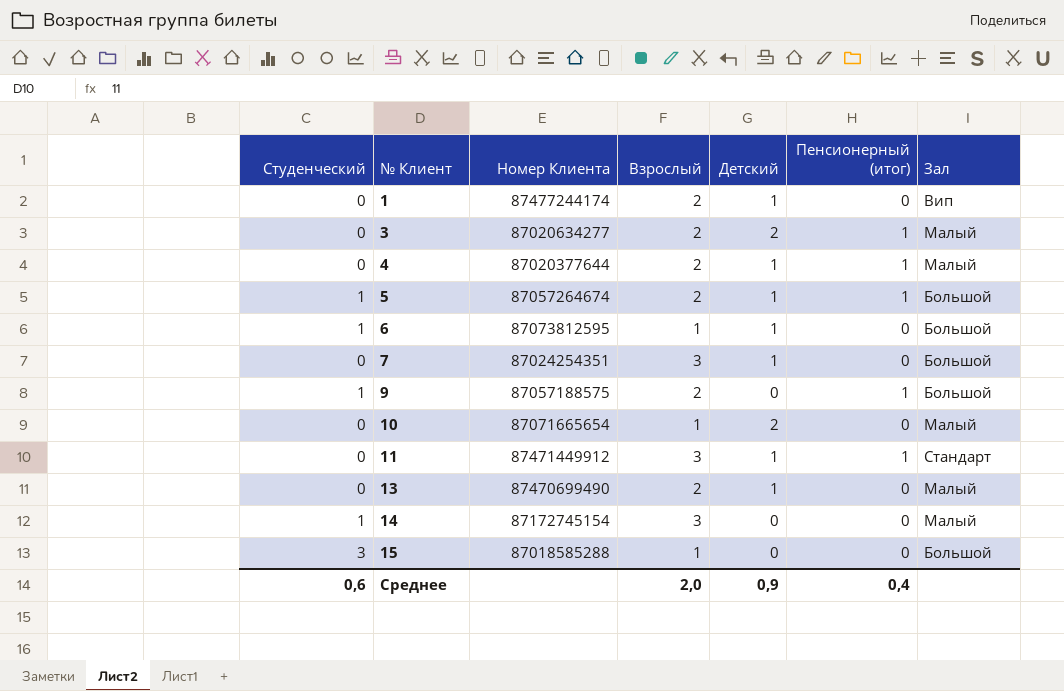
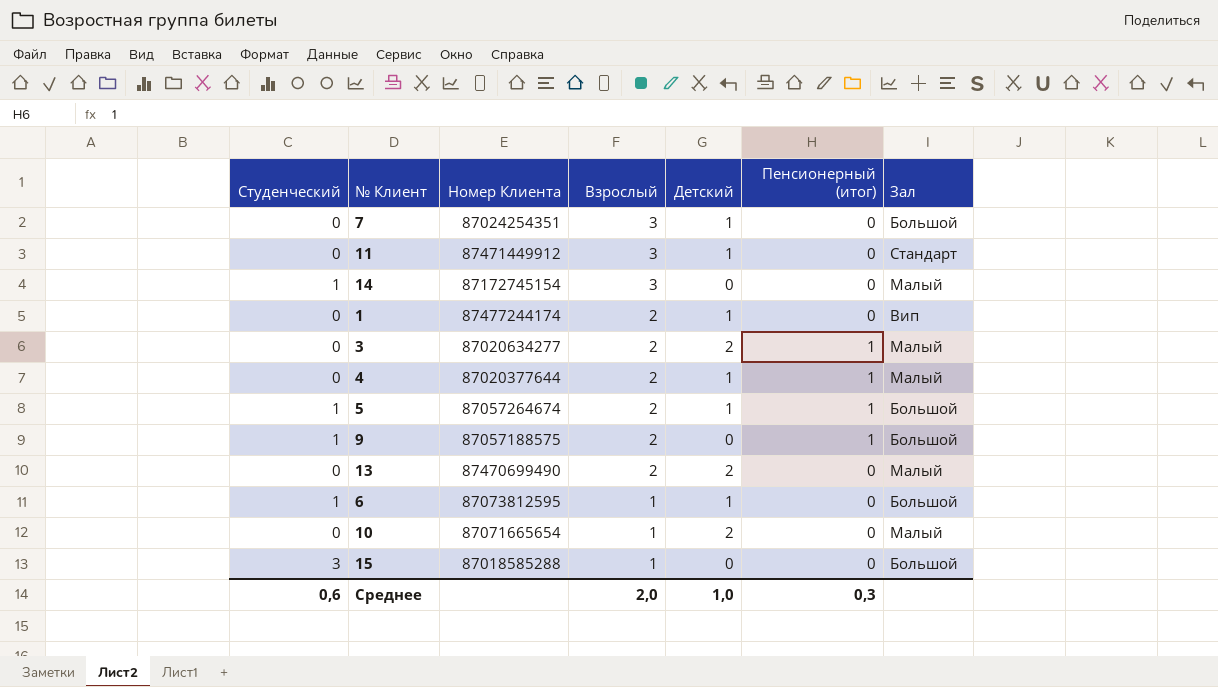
row order: № Клиент ascending -> Взрослый descending
11 | Пенсионерный (итог): 1 -> 0
13 | Детский: 1 -> 2
Среднее | Детский: 0,9 -> 1,0
Среднее | Пенсионерный (итог): 0,4 -> 0,3

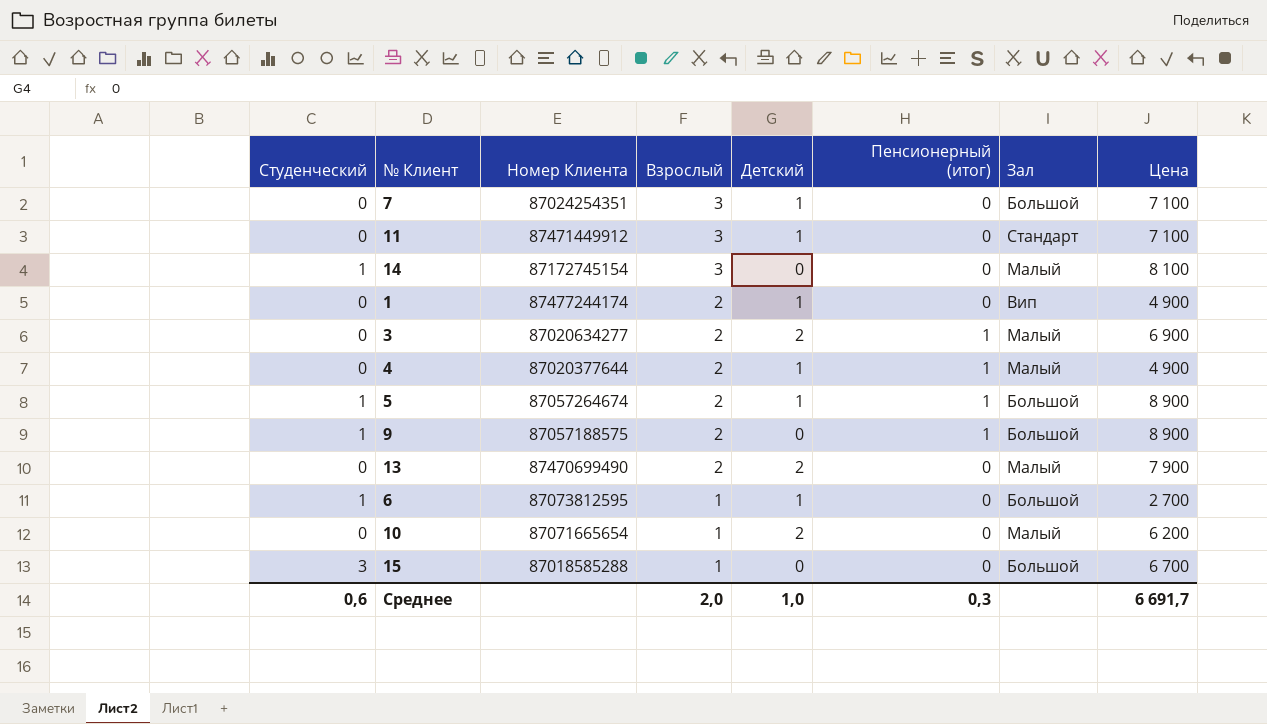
column Цена | position: none -> 8

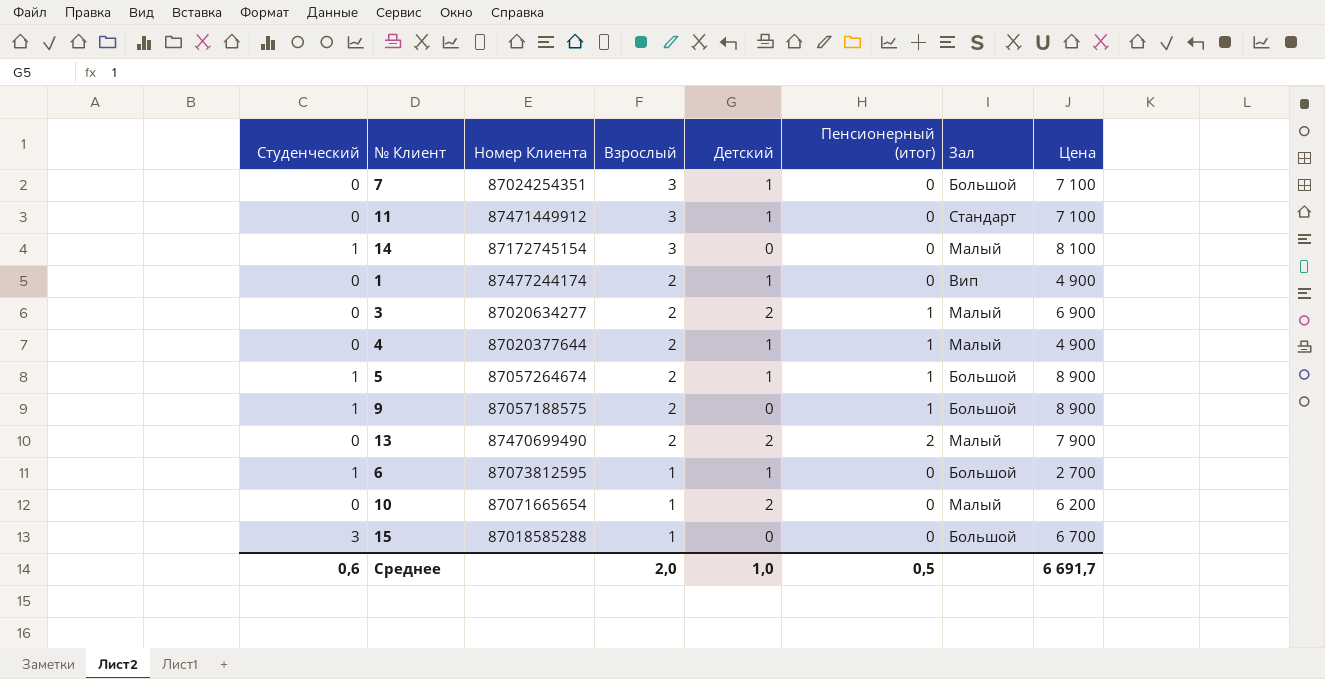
13 | Пенсионерный (итог): 0 -> 2
Среднее | Пенсионерный (итог): 0,3 -> 0,5

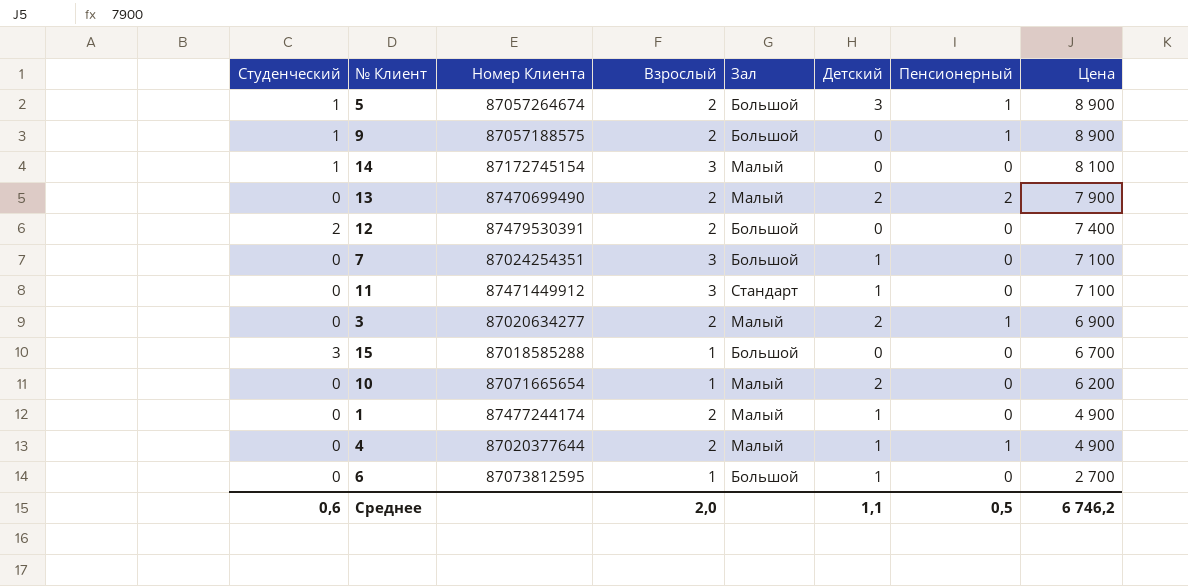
row order: Взрослый descending -> Цена descending
column Зал | position: 7 -> 5
column name: Пенсионерный (итог) -> Пенсионерный
5 | Детский: 1 -> 3
row 12: none -> 2 | 87479530391 | 2 | Большой | 0 | 0 | 7 400
1 | Зал: Вип -> Малый
6 | Студенческий: 1 -> 0
Среднее | Детский: 1,0 -> 1,1
Среднее | Цена: 6 691,7 -> 6 746,2

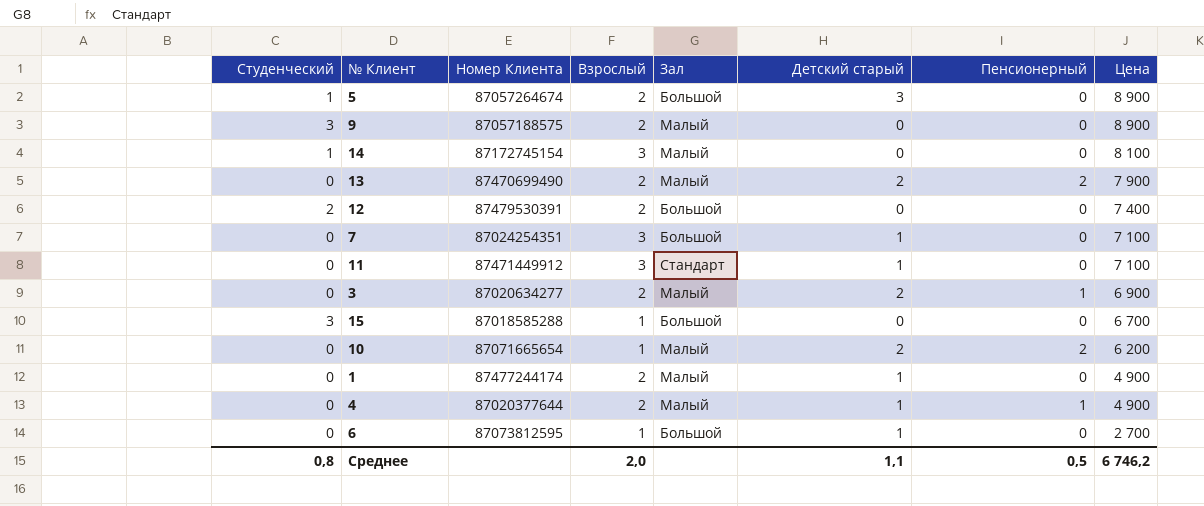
column name: Детский -> Детский старый
5 | Пенсионерный: 1 -> 0
9 | Студенческий: 1 -> 3
9 | Зал: Большой -> Малый
9 | Пенсионерный: 1 -> 0
10 | Пенсионерный: 0 -> 2
Среднее | Студенческий: 0,6 -> 0,8

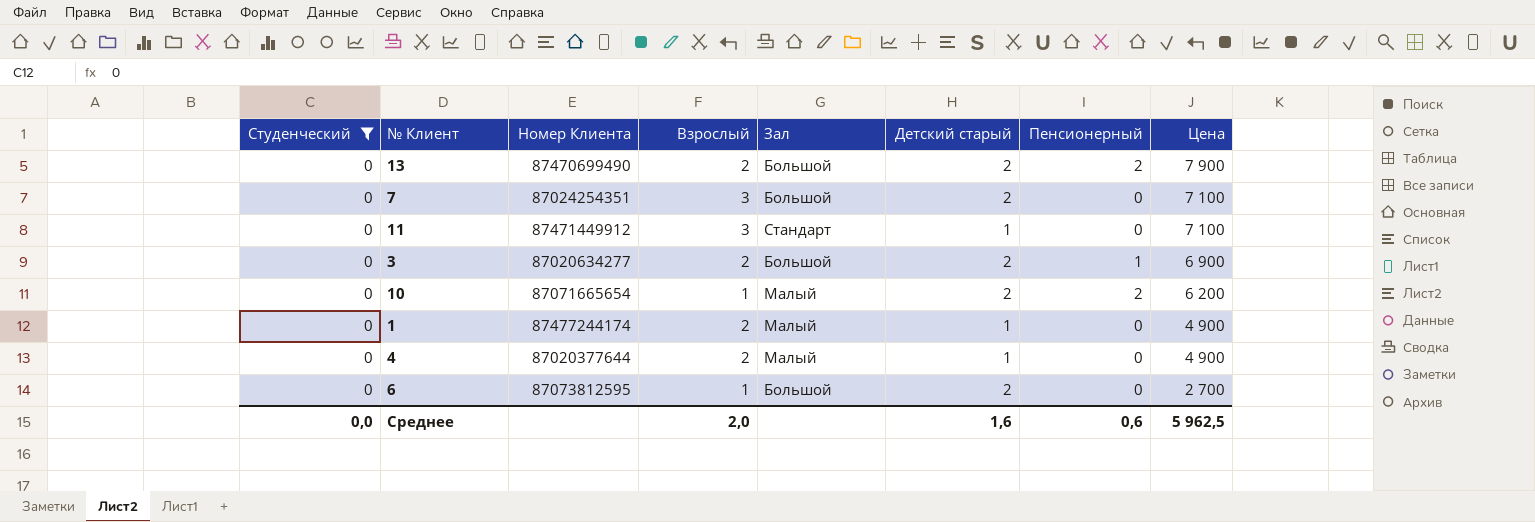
filter: none -> Студенческий = 0
13 | Зал: Малый -> Большой
7 | Детский старый: 1 -> 2
3 | Зал: Малый -> Большой
4 | Пенсионерный: 1 -> 0
6 | Детский старый: 1 -> 2
Среднее | Студенческий: 0,8 -> 0,0
Среднее | Детский старый: 1,1 -> 1,6
Среднее | Пенсионерный: 0,5 -> 0,6
Среднее | Цена: 6 746,2 -> 5 962,5

